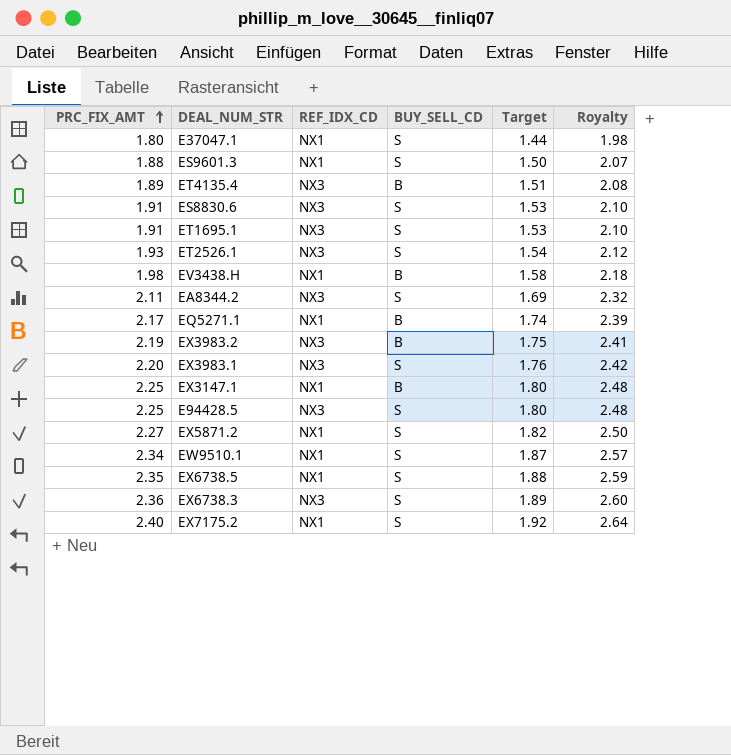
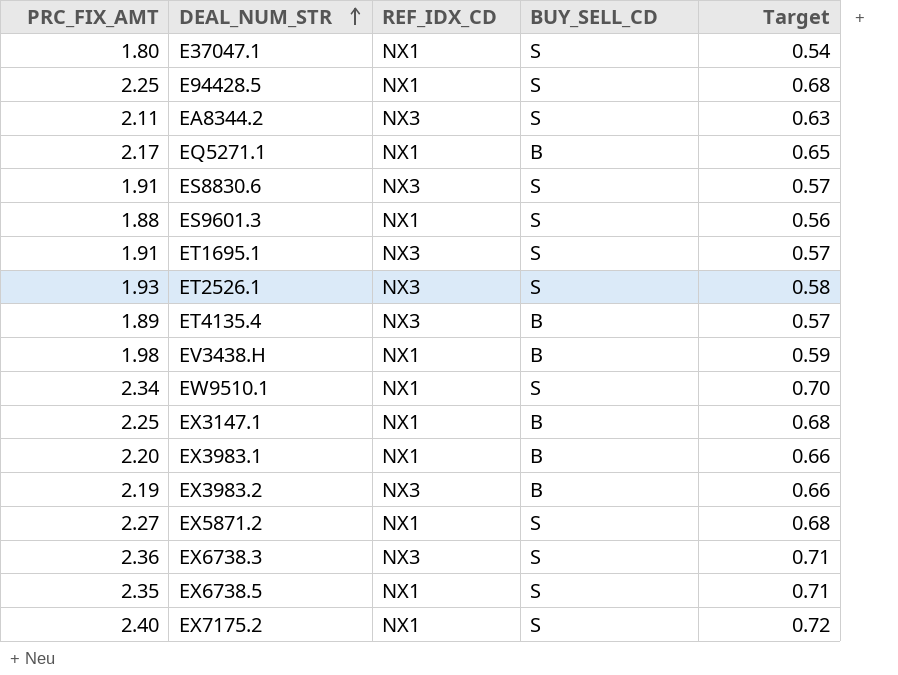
row order: PRC_FIX_AMT ascending -> DEAL_NUM_STR ascending
column Royalty | formula: [PRC_FIX_AMT] * 1.1 -> none
column Target | formula: [PRC_FIX_AMT] * 0.8 -> [PRC_FIX_AMT] * 0.3
E94428.5 | REF_IDX_CD: NX3 -> NX1
EX3983.1 | REF_IDX_CD: NX3 -> NX1
EX3983.1 | BUY_SELL_CD: S -> B

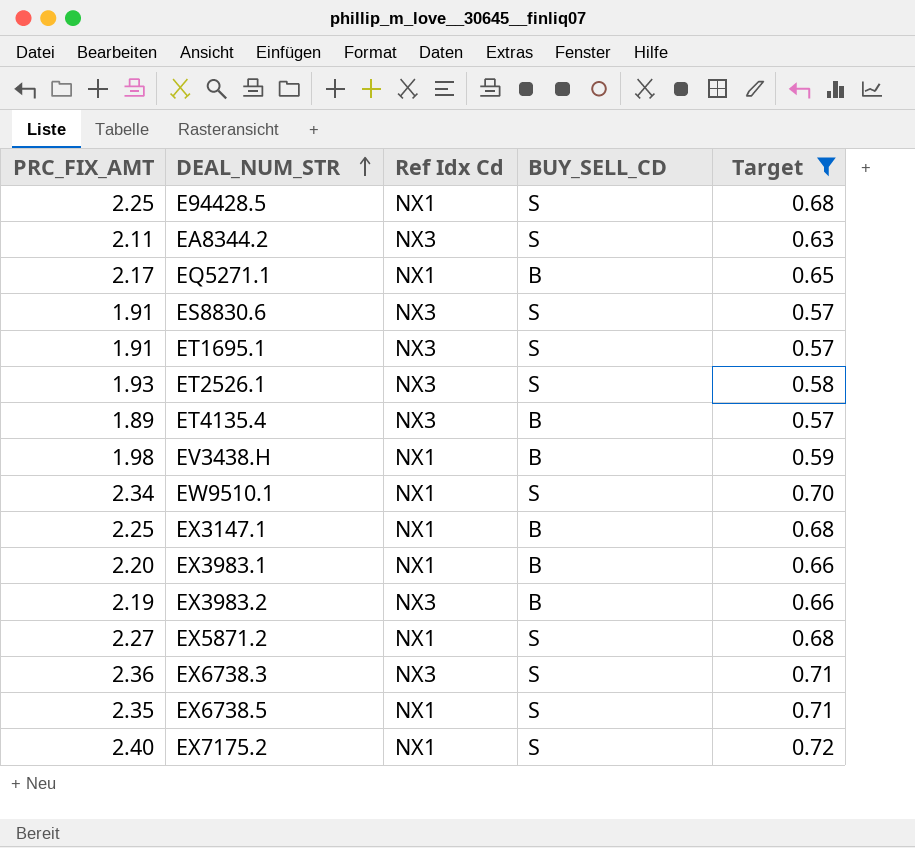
filter: none -> Target >= 0.57
column name: REF_IDX_CD -> Ref Idx Cd

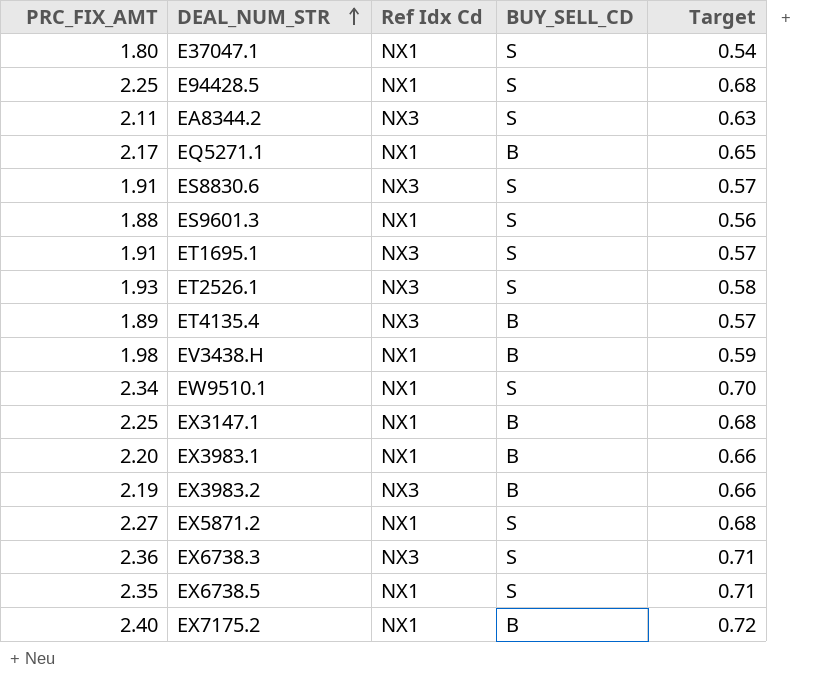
filter: Target >= 0.57 -> none
EX7175.2 | BUY_SELL_CD: S -> B

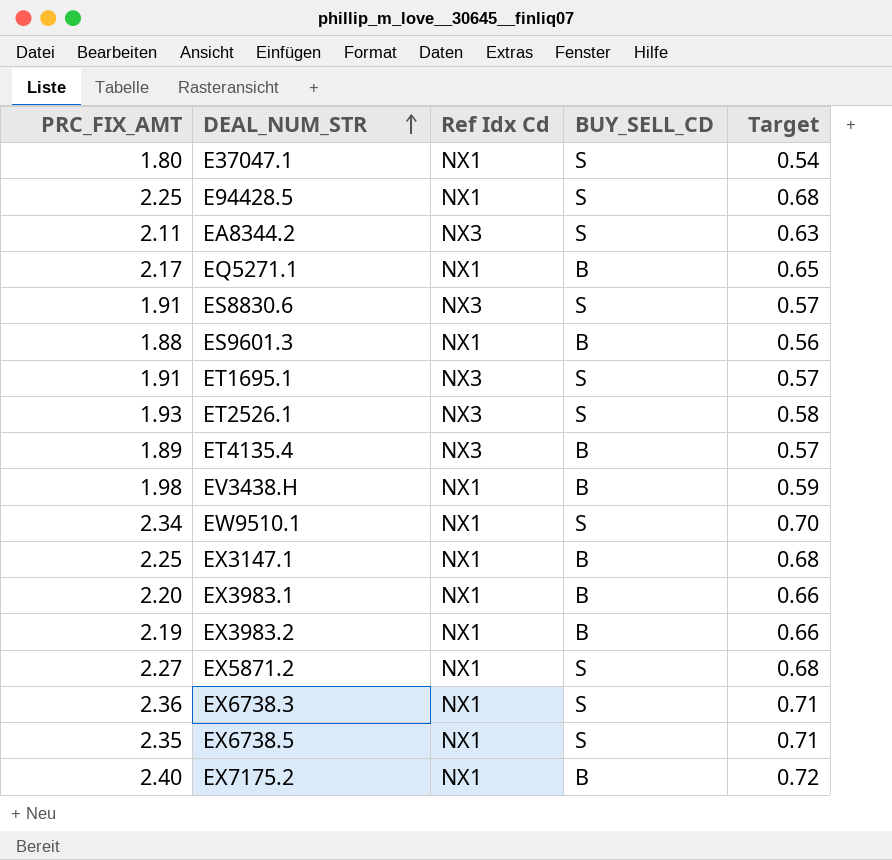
ES9601.3 | BUY_SELL_CD: S -> B
EX3983.2 | Ref Idx Cd: NX3 -> NX1
EX6738.3 | Ref Idx Cd: NX3 -> NX1

